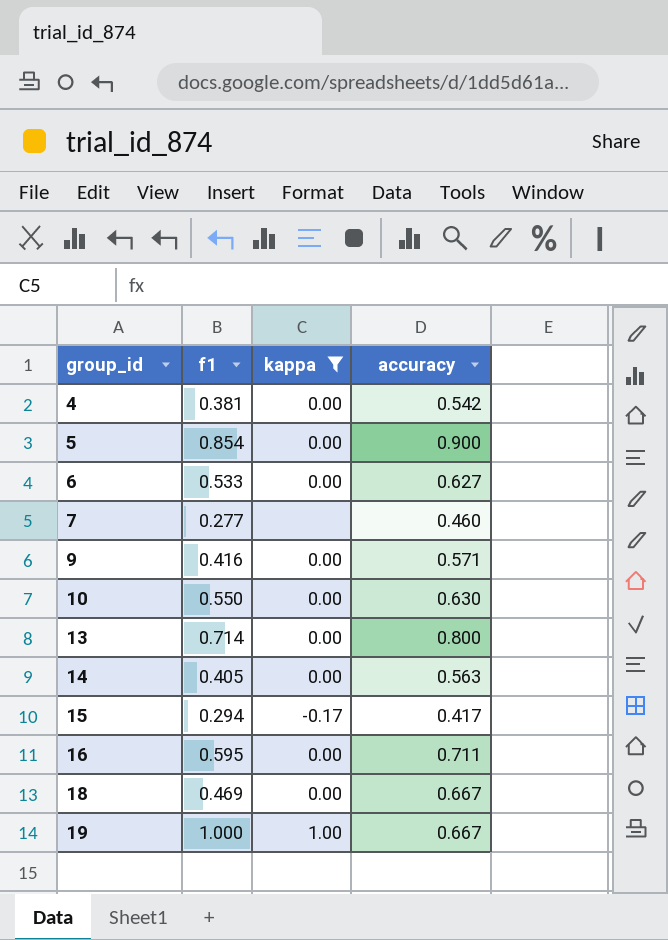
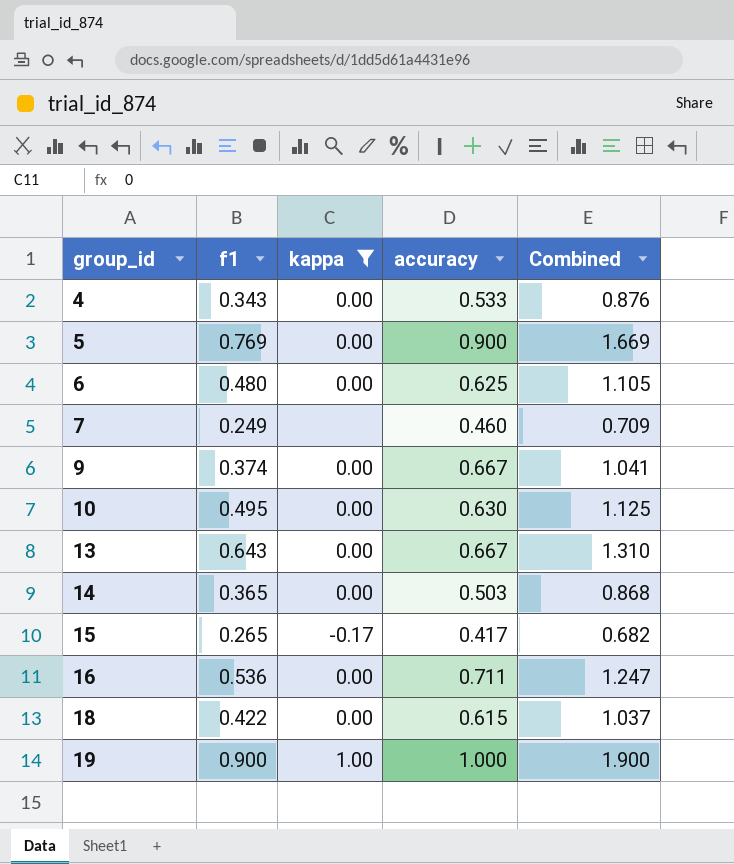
column Combined | formula: none -> [f1] + [accuracy]
4 | f1: 0.381 -> 0.343
4 | accuracy: 0.542 -> 0.533
5 | f1: 0.854 -> 0.769
6 | f1: 0.533 -> 0.480
6 | accuracy: 0.627 -> 0.625
7 | f1: 0.277 -> 0.249
9 | f1: 0.416 -> 0.374
9 | accuracy: 0.571 -> 0.667
10 | f1: 0.550 -> 0.495
13 | f1: 0.714 -> 0.643
13 | accuracy: 0.800 -> 0.667
14 | f1: 0.405 -> 0.365
14 | accuracy: 0.563 -> 0.503
15 | f1: 0.294 -> 0.265
16 | f1: 0.595 -> 0.536
18 | f1: 0.469 -> 0.422
18 | accuracy: 0.667 -> 0.615
19 | f1: 1.000 -> 0.900
19 | accuracy: 0.667 -> 1.000

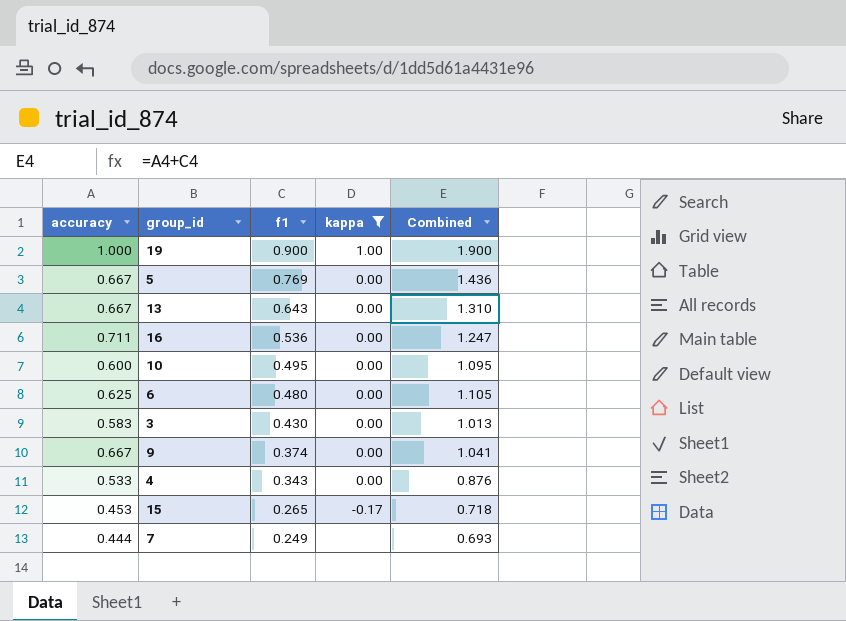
row order: group_id ascending -> f1 descending
column accuracy | position: 4 -> 1
row 14: 0.365 | 0.00 | 0.503 | 0.868 -> none
row 18: 0.422 | 0.00 | 0.615 | 1.037 -> none
5 | accuracy: 0.900 -> 0.667
5 | Combined: 1.669 -> 1.436
10 | accuracy: 0.630 -> 0.600
10 | Combined: 1.125 -> 1.095
row 3: none -> 0.583 | 0.430 | 0.00 | 1.013
15 | accuracy: 0.417 -> 0.453
15 | Combined: 0.682 -> 0.718
7 | accuracy: 0.460 -> 0.444
7 | Combined: 0.709 -> 0.693

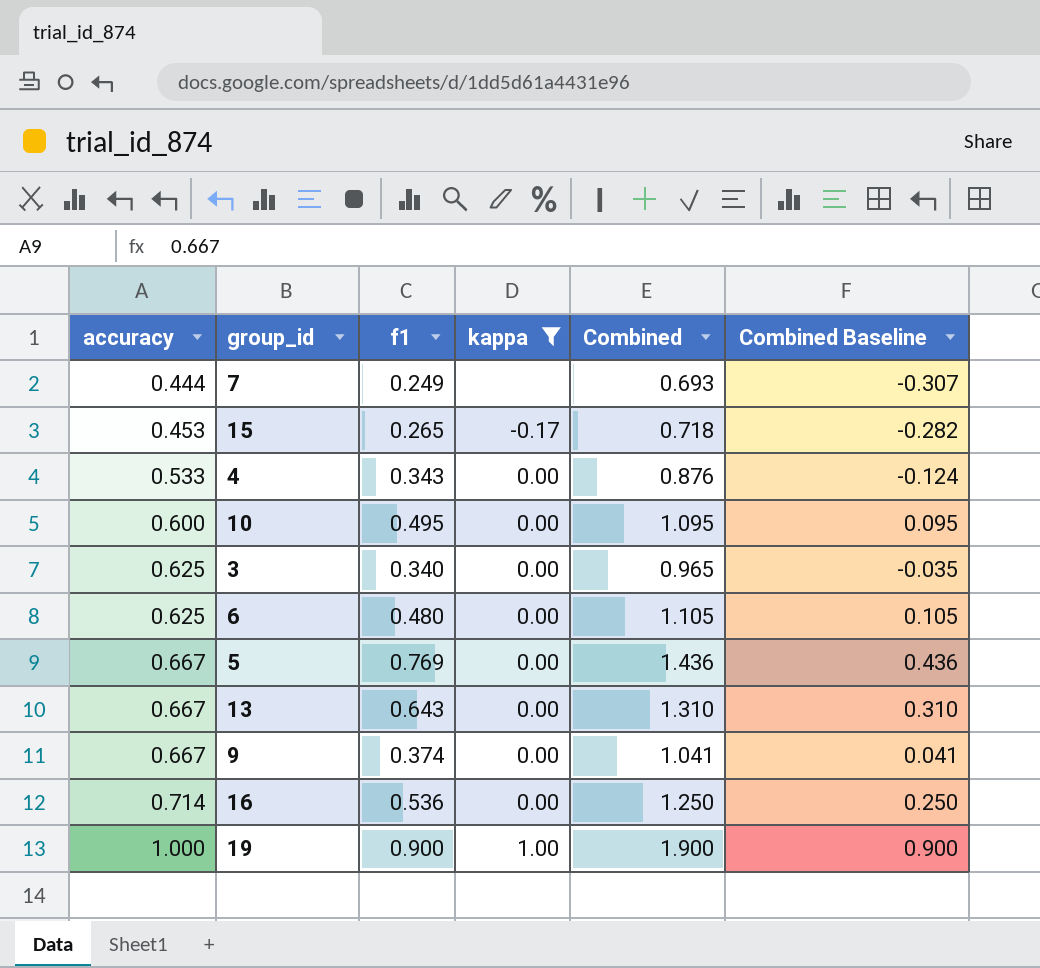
row order: f1 descending -> accuracy ascending
column Combined Baseline | formula: none -> [Combined] - 1
3 | accuracy: 0.583 -> 0.625
3 | f1: 0.430 -> 0.340
3 | Combined: 1.013 -> 0.965
16 | accuracy: 0.711 -> 0.714
16 | Combined: 1.247 -> 1.250

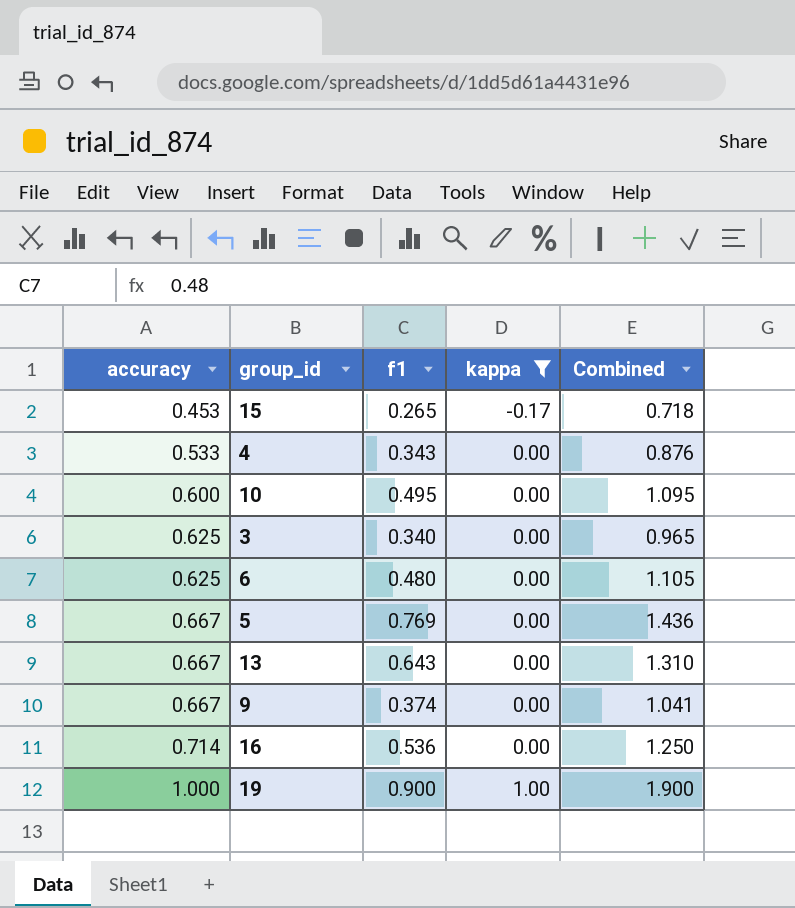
column Combined Baseline | formula: [Combined] - 1 -> none
row 7: 0.444 | 0.249 | none | 0.693 | -0.307 -> none

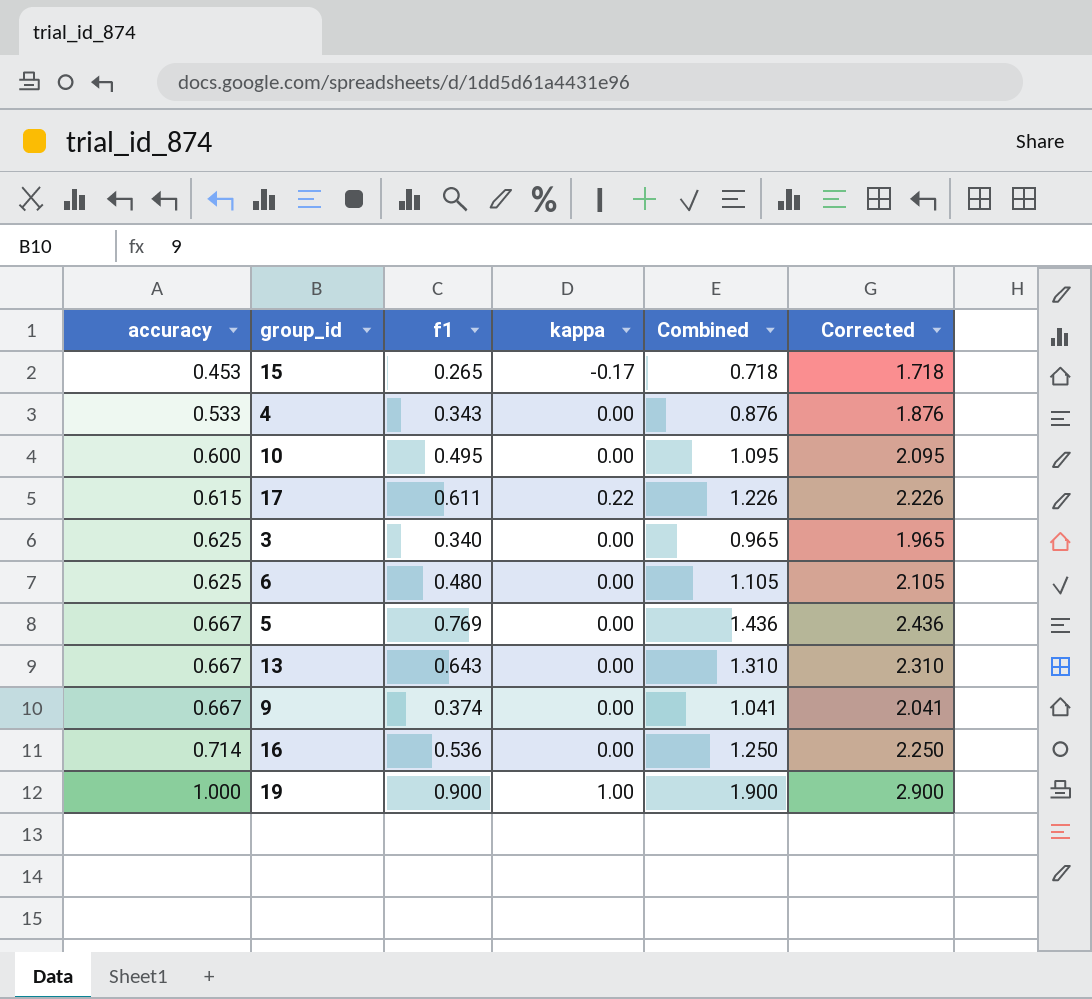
filter: kappa != 0.22 -> none
column Corrected | formula: none -> [Combined] + 1

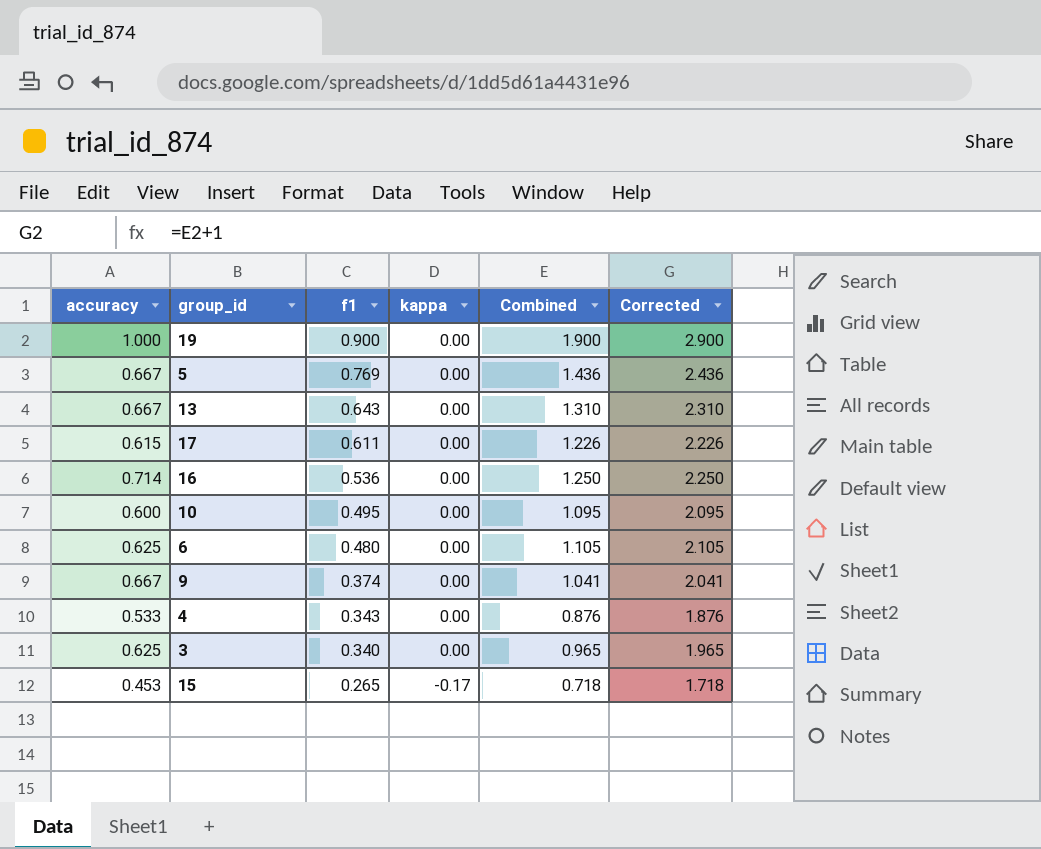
row order: accuracy ascending -> f1 descending
19 | kappa: 1.00 -> 0.00
17 | kappa: 0.22 -> 0.00

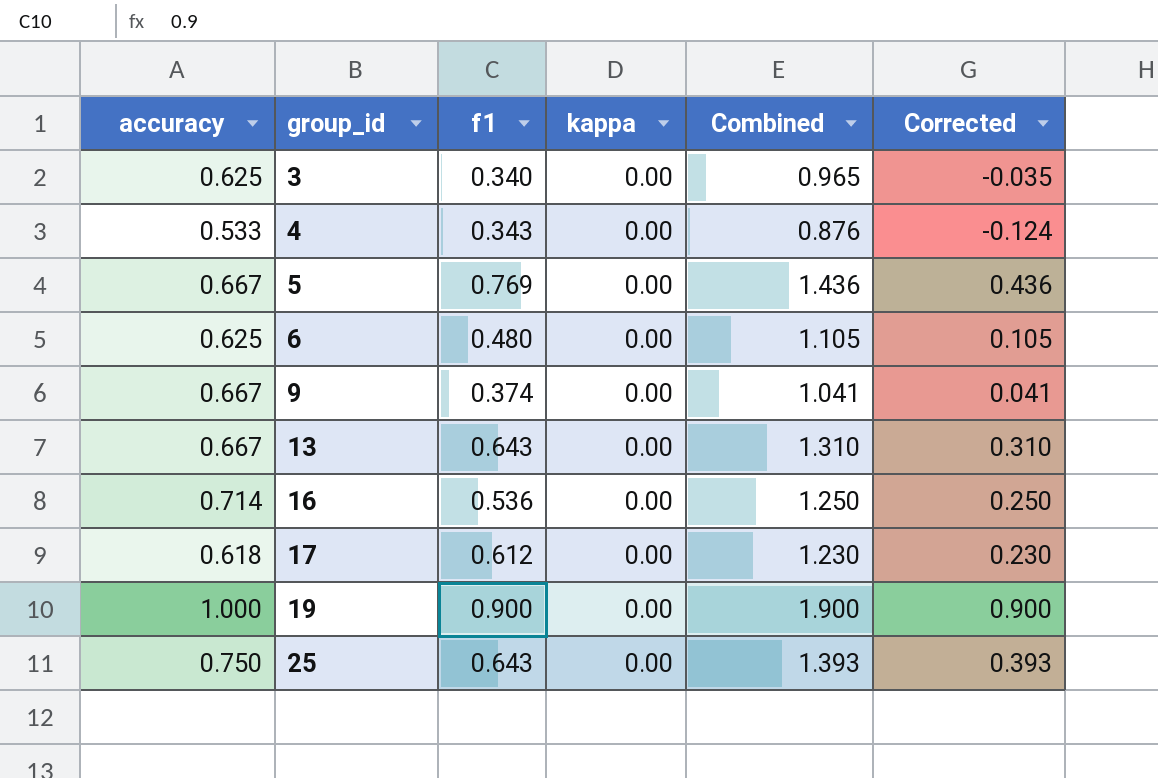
row order: f1 descending -> group_id ascending
column Corrected | formula: [Combined] + 1 -> [Combined] - 1
row 10: 0.600 | 0.495 | 0.00 | 1.095 | 2.095 -> none
row 15: 0.453 | 0.265 | -0.17 | 0.718 | 1.718 -> none
17 | accuracy: 0.615 -> 0.618
17 | f1: 0.611 -> 0.612
17 | Combined: 1.226 -> 1.230
row 25: none -> 0.750 | 0.643 | 0.00 | 1.393 | 0.393

